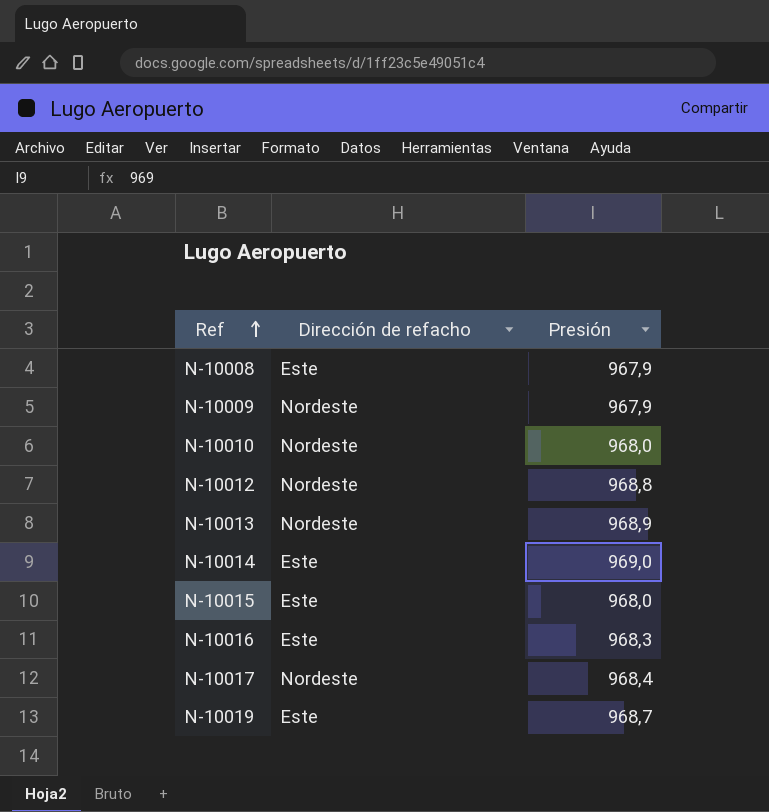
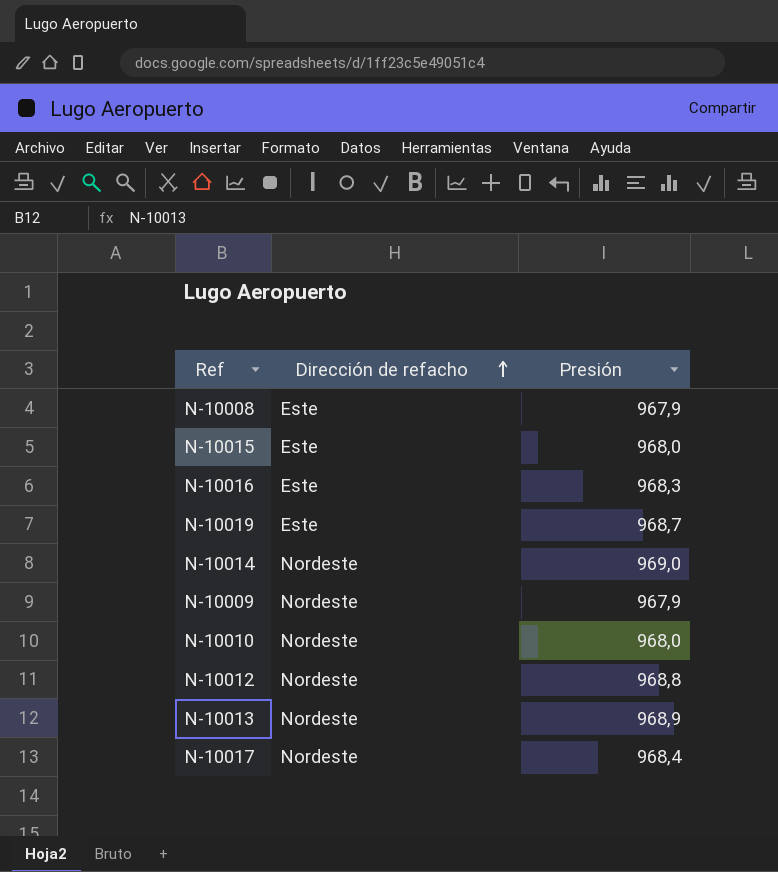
row order: Ref ascending -> Dirección de refacho ascending
N-10014 | Dirección de refacho: Este -> Nordeste

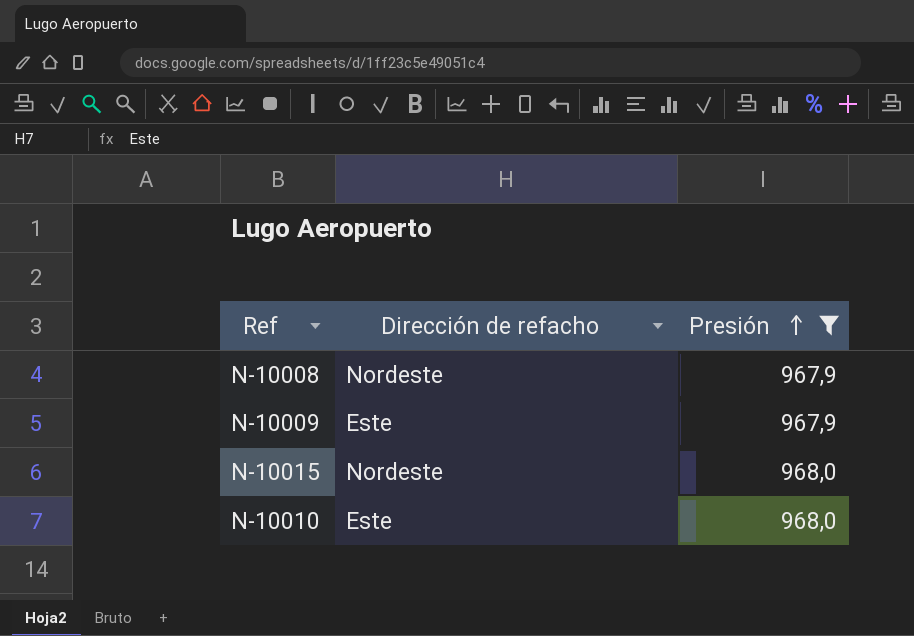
filter: none -> Presión <= 968,0
row order: Dirección de refacho ascending -> Presión ascending
N-10008 | Dirección de refacho: Este -> Nordeste
N-10009 | Dirección de refacho: Nordeste -> Este
N-10015 | Dirección de refacho: Este -> Nordeste
N-10010 | Dirección de refacho: Nordeste -> Este

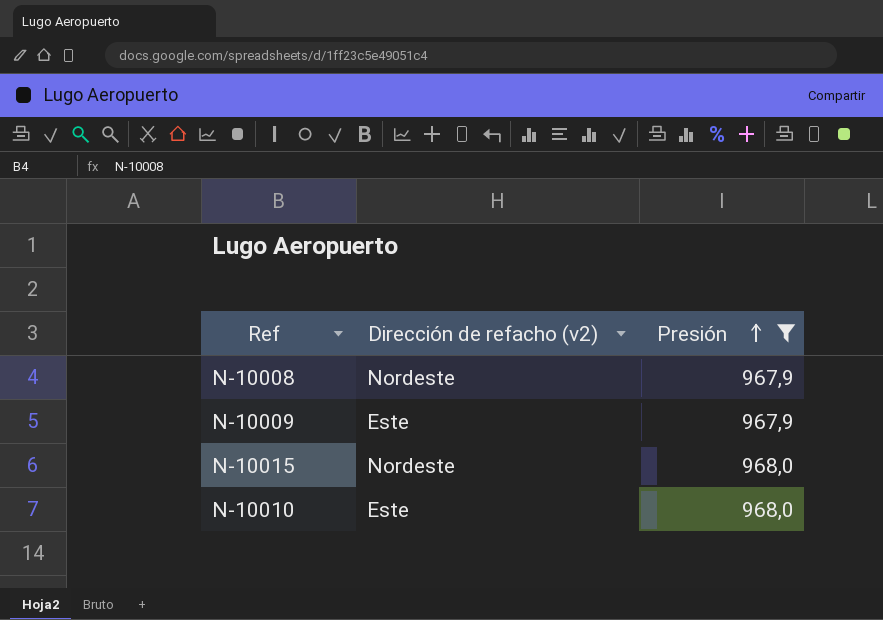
column name: Dirección de refacho -> Dirección de refacho (v2)

